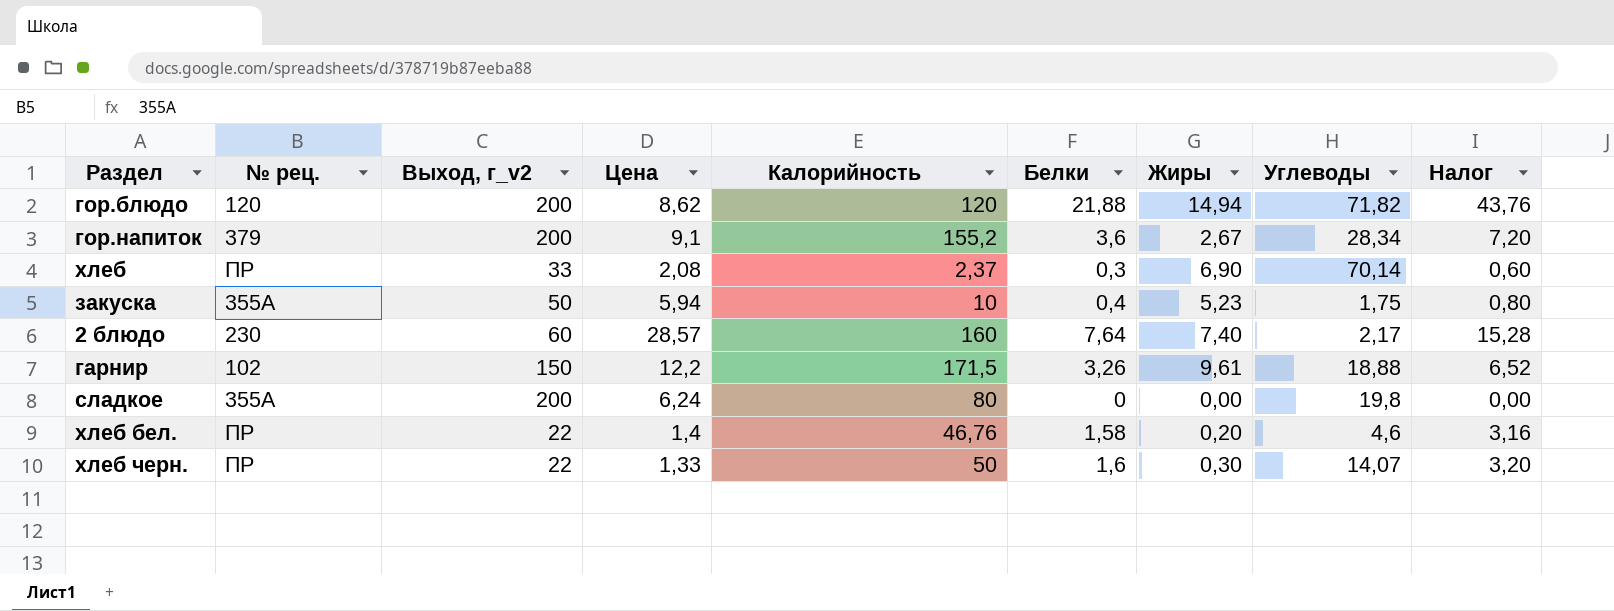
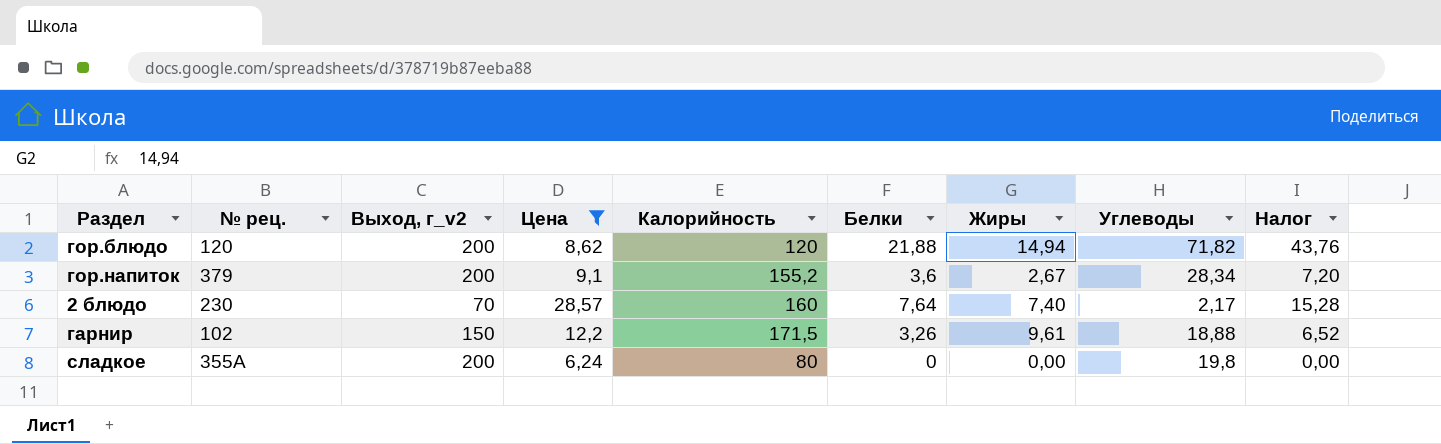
filter: none -> Цена >= 6,24
2 блюдо | Выход, г_v2: 60 -> 70

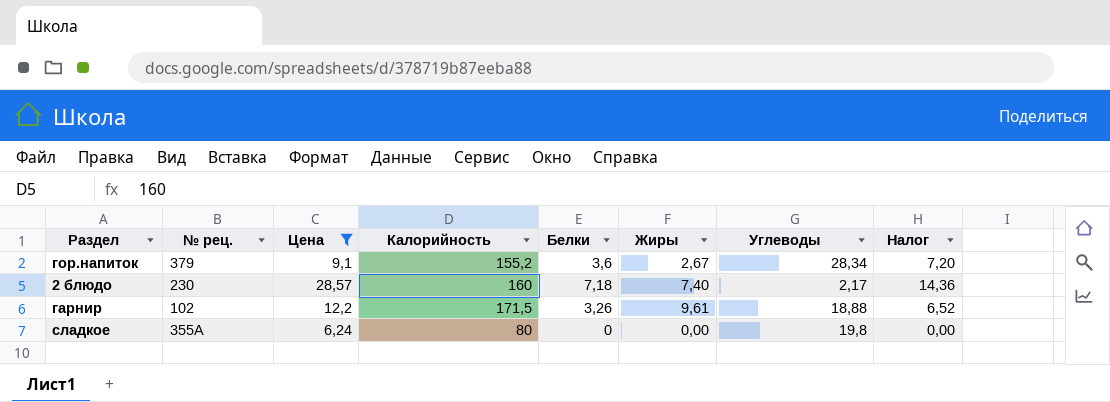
column Выход, г_v2 | position: 3 -> none
row гор.блюдо: 120 | 200 | 8,62 | 120 | 21,88 | 14,94 | 71,82 | 43,76 -> none
2 блюдо | Белки: 7,64 -> 7,18
2 блюдо | Налог: 15,28 -> 14,36

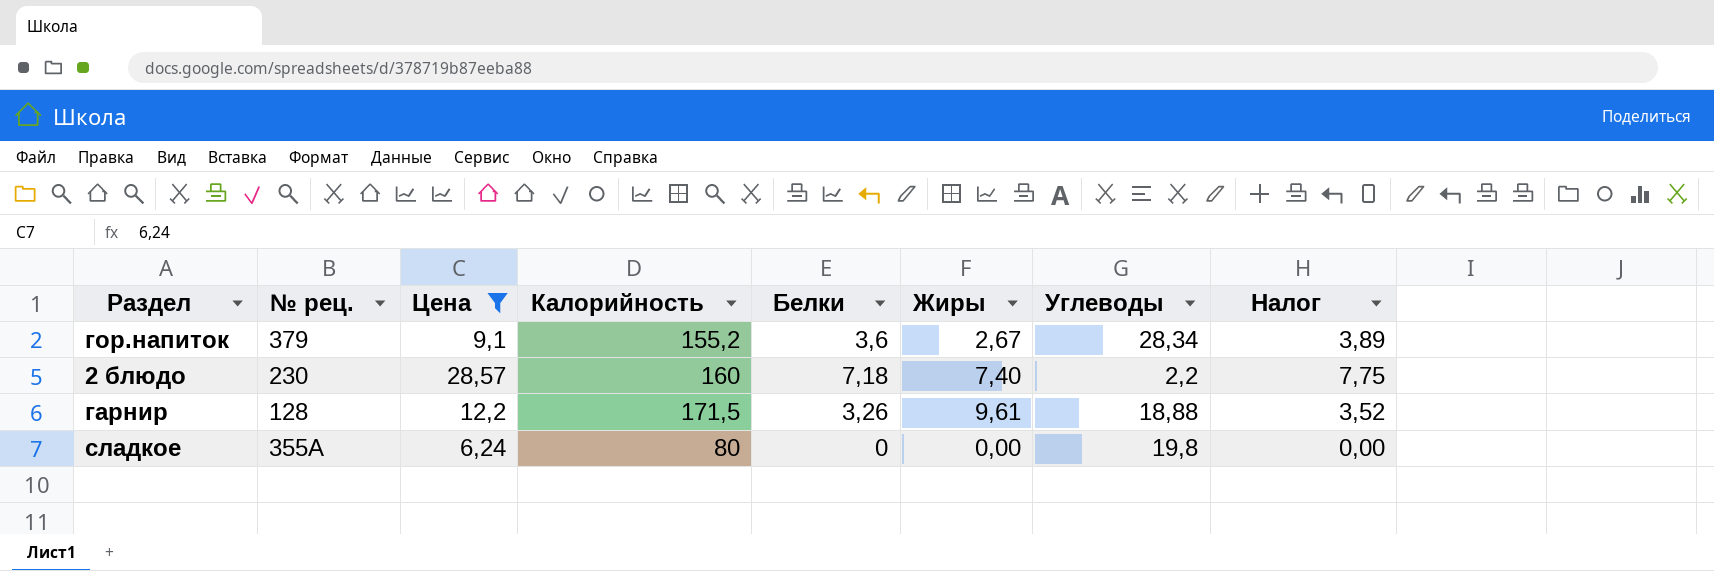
column Налог | formula: [Белки] * 2 -> [Белки] * 1,08
2 блюдо | Углеводы: 2,17 -> 2,2
гарнир | № рец.: 102 -> 128

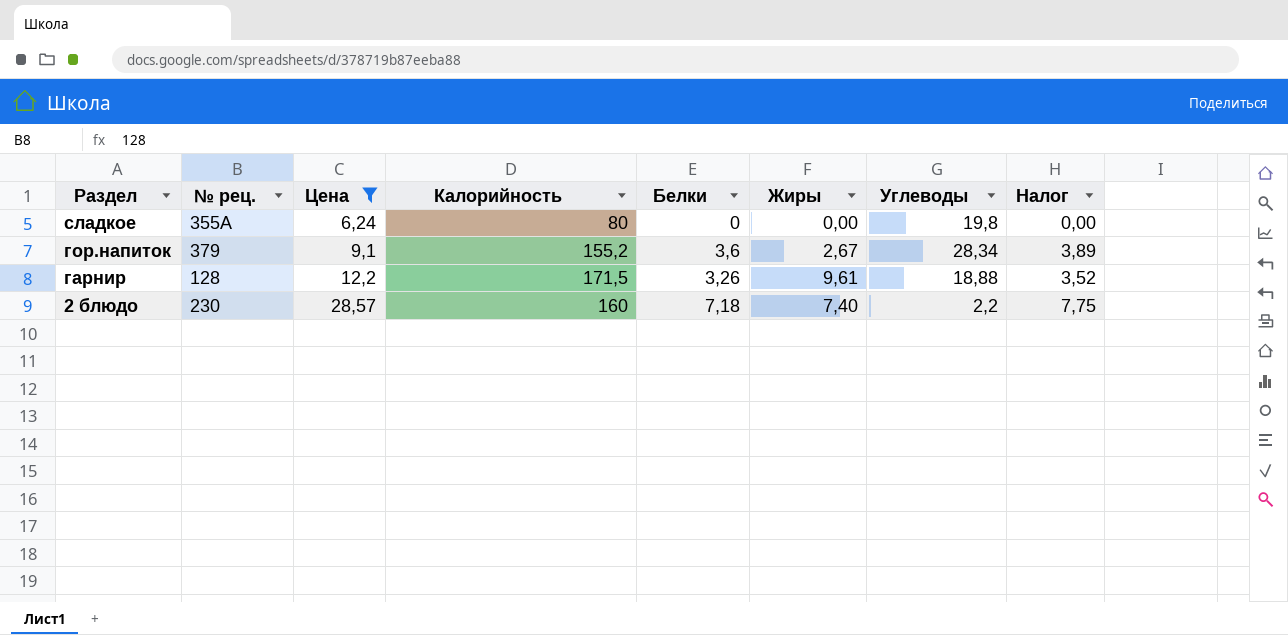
row order: none -> Раздел descending

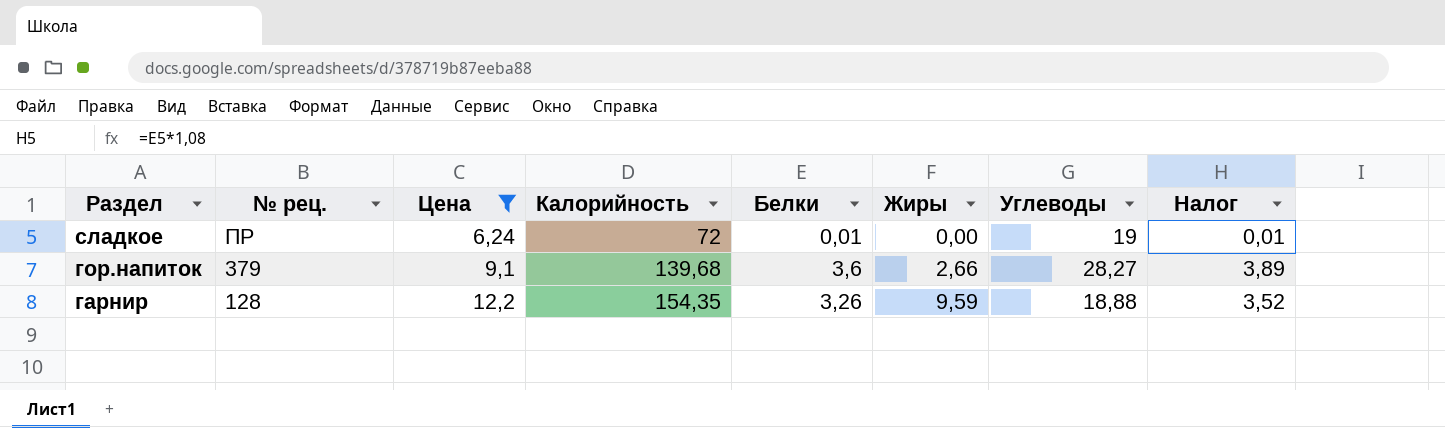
row 2 блюдо: 230 | 28,57 | 160 | 7,18 | 7,40 | 2,2 | 7,75 -> none
сладкое | № рец.: 355А -> ПР
сладкое | Калорийность: 80 -> 72
сладкое | Белки: 0 -> 0,01
сладкое | Углеводы: 19,8 -> 19
сладкое | Налог: 0,00 -> 0,01
гор.напиток | Калорийность: 155,2 -> 139,68
гор.напиток | Жиры: 2,67 -> 2,66
гор.напиток | Углеводы: 28,34 -> 28,27
гарнир | Калорийность: 171,5 -> 154,35
гарнир | Жиры: 9,61 -> 9,59

